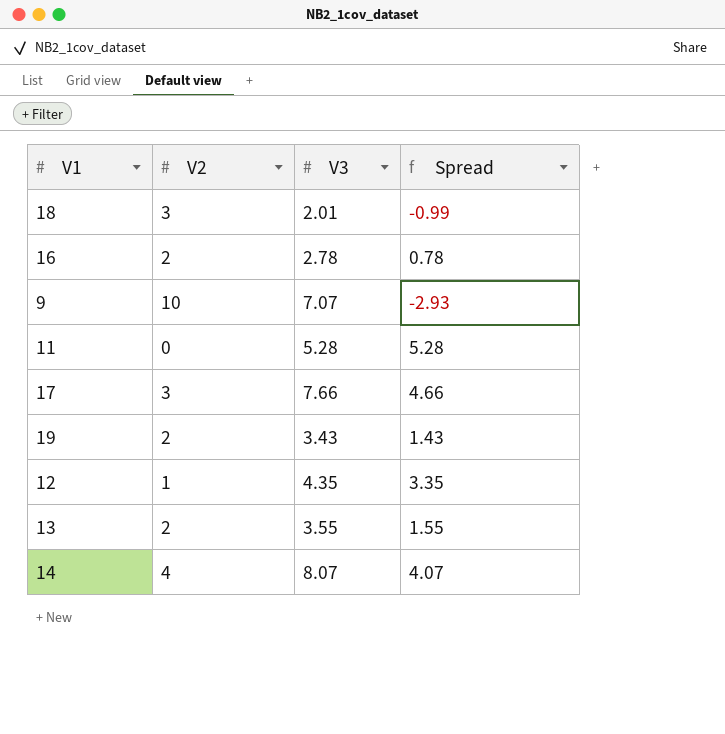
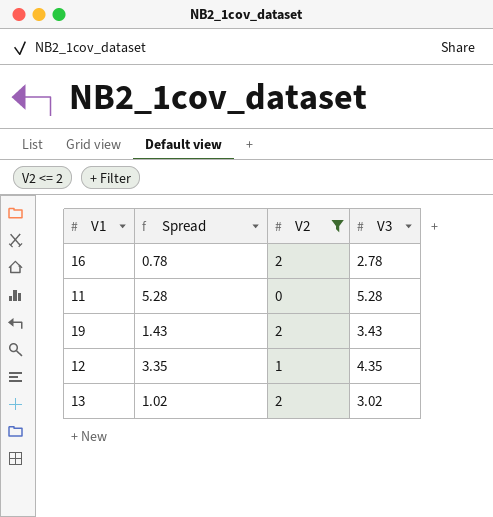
filter: none -> V2 <= 2
column Spread | position: 4 -> 2
13 | Spread: 1.55 -> 1.02
13 | V3: 3.55 -> 3.02

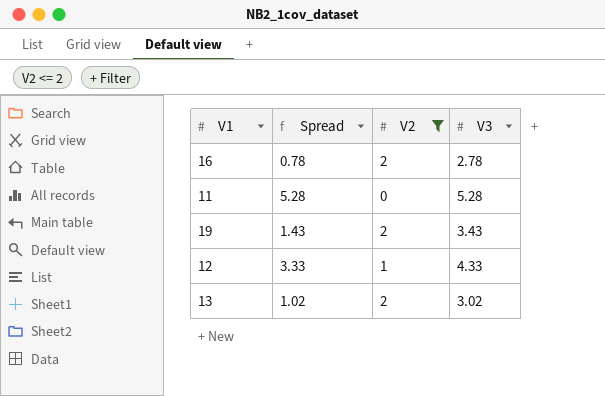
12 | Spread: 3.35 -> 3.33
12 | V3: 4.35 -> 4.33

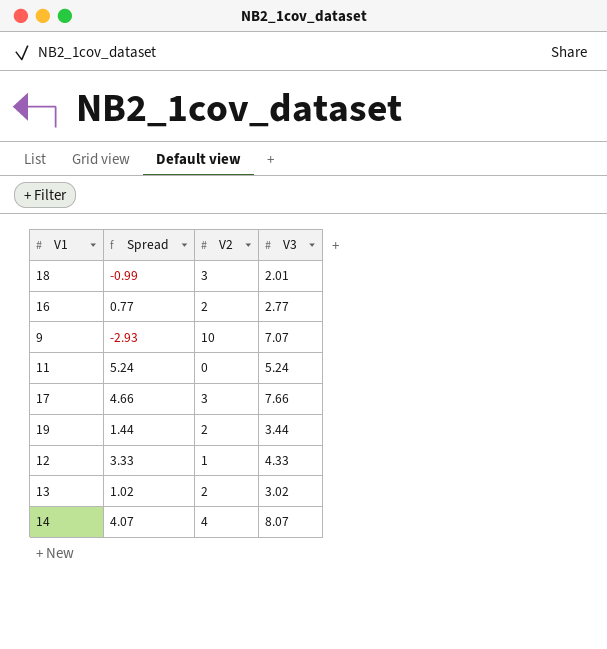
filter: V2 <= 2 -> none
16 | Spread: 0.78 -> 0.77
16 | V3: 2.78 -> 2.77
11 | Spread: 5.28 -> 5.24
11 | V3: 5.28 -> 5.24
19 | Spread: 1.43 -> 1.44
19 | V3: 3.43 -> 3.44

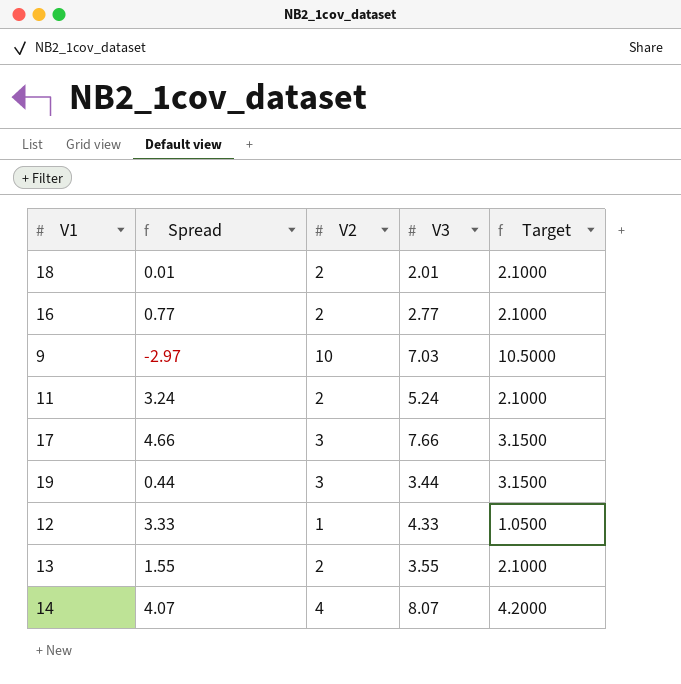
column Target | formula: none -> [V2] * 1.05
18 | Spread: -0.99 -> 0.01
18 | V2: 3 -> 2
9 | Spread: -2.93 -> -2.97
9 | V3: 7.07 -> 7.03
11 | Spread: 5.24 -> 3.24
11 | V2: 0 -> 2
19 | Spread: 1.44 -> 0.44
19 | V2: 2 -> 3
13 | Spread: 1.02 -> 1.55
13 | V3: 3.02 -> 3.55

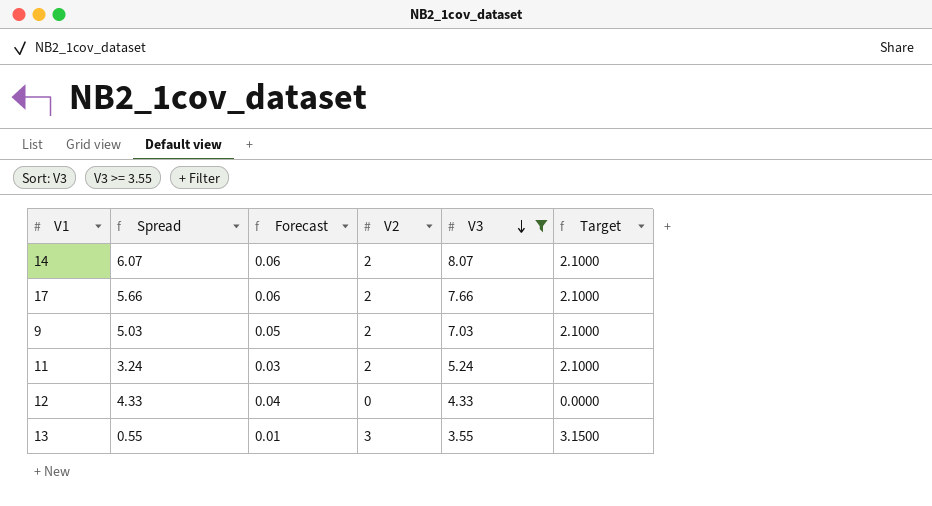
filter: none -> V3 >= 3.55
row order: none -> V3 descending
column Forecast | formula: none -> [Spread] * 0.01
14 | Spread: 4.07 -> 6.07
14 | V2: 4 -> 2
14 | Target: 4.2000 -> 2.1000
17 | Spread: 4.66 -> 5.66
17 | V2: 3 -> 2
17 | Target: 3.1500 -> 2.1000
9 | Spread: -2.97 -> 5.03
9 | V2: 10 -> 2
9 | Target: 10.5000 -> 2.1000
12 | Spread: 3.33 -> 4.33
12 | V2: 1 -> 0
12 | Target: 1.0500 -> 0.0000
13 | Spread: 1.55 -> 0.55
13 | V2: 2 -> 3
13 | Target: 2.1000 -> 3.1500

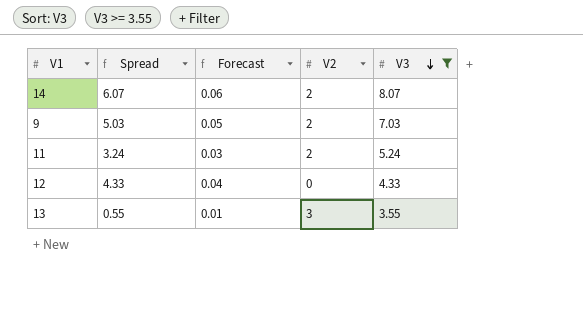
column Target | formula: [V2] * 1.05 -> none
row 17: 5.66 | 0.06 | 2 | 7.66 | 2.1000 -> none

